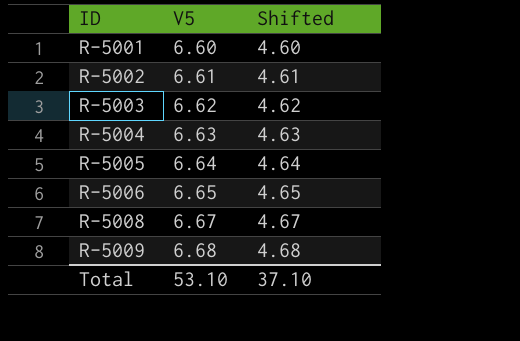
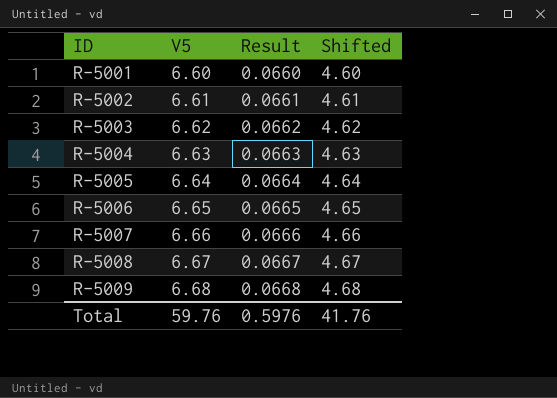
column Result | formula: none -> [V5] * 0.01
row R-5007: none -> 6.66 | 0.0666 | 4.66
Total | V5: 53.10 -> 59.76
Total | Shifted: 37.10 -> 41.76

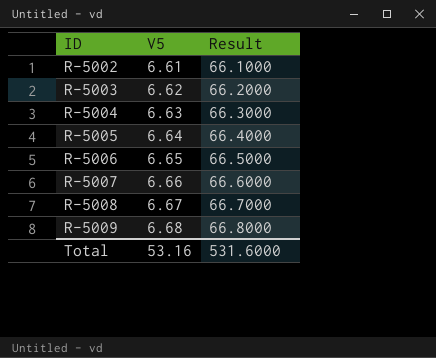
column Shifted | formula: [V5] - 2 -> none
column Result | formula: [V5] * 0.01 -> [V5] * 10
row R-5001: 6.60 | 0.0660 | 4.60 -> none
Total | V5: 59.76 -> 53.16
Total | Result: 0.5976 -> 531.6000

